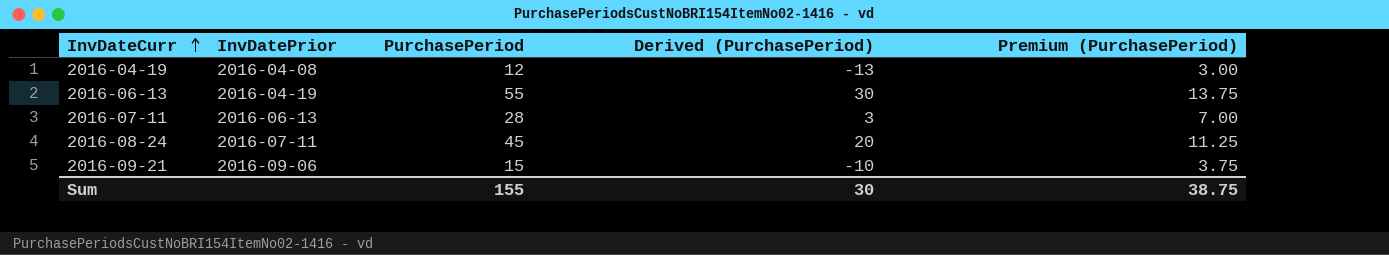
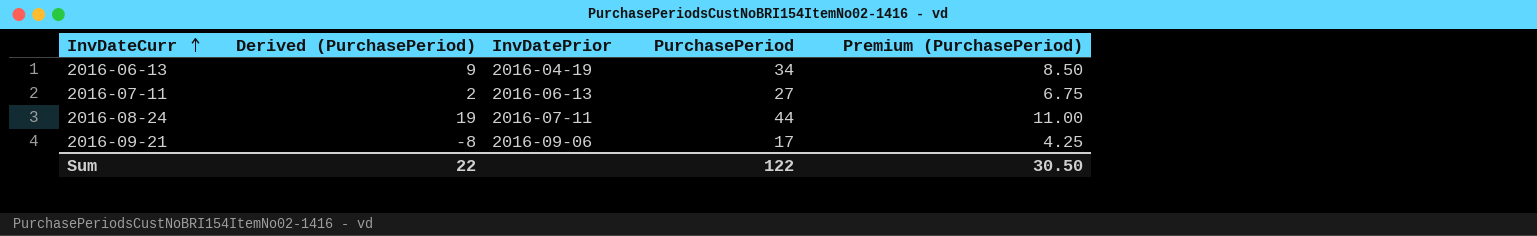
column Derived (PurchasePeriod) | position: 4 -> 2
row 2016-04-19: 2016-04-08 | 12 | -13 | 3.00 -> none
2016-06-13 | Derived (PurchasePeriod): 30 -> 9
2016-06-13 | PurchasePeriod: 55 -> 34
2016-06-13 | Premium (PurchasePeriod): 13.75 -> 8.50
2016-07-11 | Derived (PurchasePeriod): 3 -> 2
2016-07-11 | PurchasePeriod: 28 -> 27
2016-07-11 | Premium (PurchasePeriod): 7.00 -> 6.75
2016-08-24 | Derived (PurchasePeriod): 20 -> 19
2016-08-24 | PurchasePeriod: 45 -> 44
2016-08-24 | Premium (PurchasePeriod): 11.25 -> 11.00
2016-09-21 | Derived (PurchasePeriod): -10 -> -8
2016-09-21 | PurchasePeriod: 15 -> 17
2016-09-21 | Premium (PurchasePeriod): 3.75 -> 4.25
Sum | Derived (PurchasePeriod): 30 -> 22
Sum | PurchasePeriod: 155 -> 122
Sum | Premium (PurchasePeriod): 38.75 -> 30.50

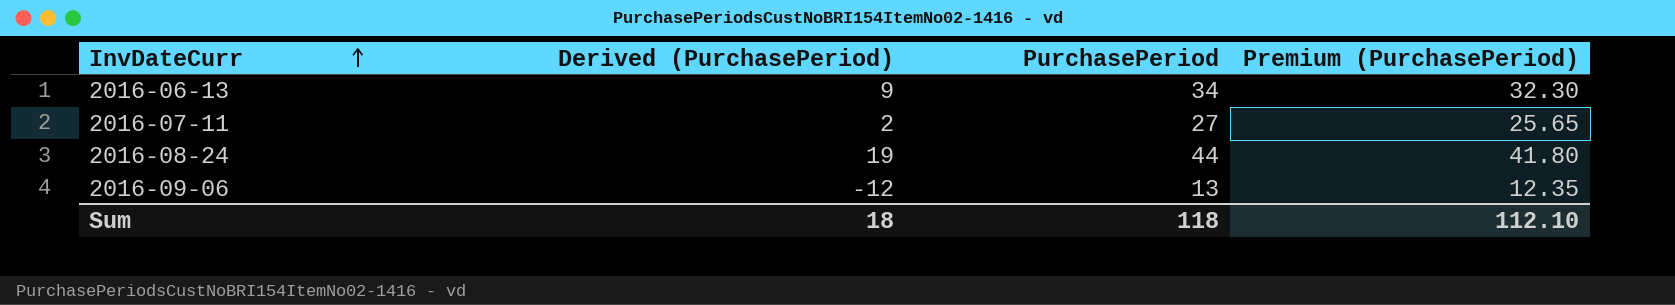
column InvDatePrior | position: 3 -> none
column Premium (PurchasePeriod) | formula: [PurchasePeriod] * 0.25 -> [PurchasePeriod] * 0.95
row 2016-09-21: -8 | 2016-09-06 | 17 | 4.25 -> none
row 2016-09-06: none -> -12 | 13 | 12.35
Sum | Derived (PurchasePeriod): 22 -> 18
Sum | PurchasePeriod: 122 -> 118
Sum | Premium (PurchasePeriod): 30.50 -> 112.10

